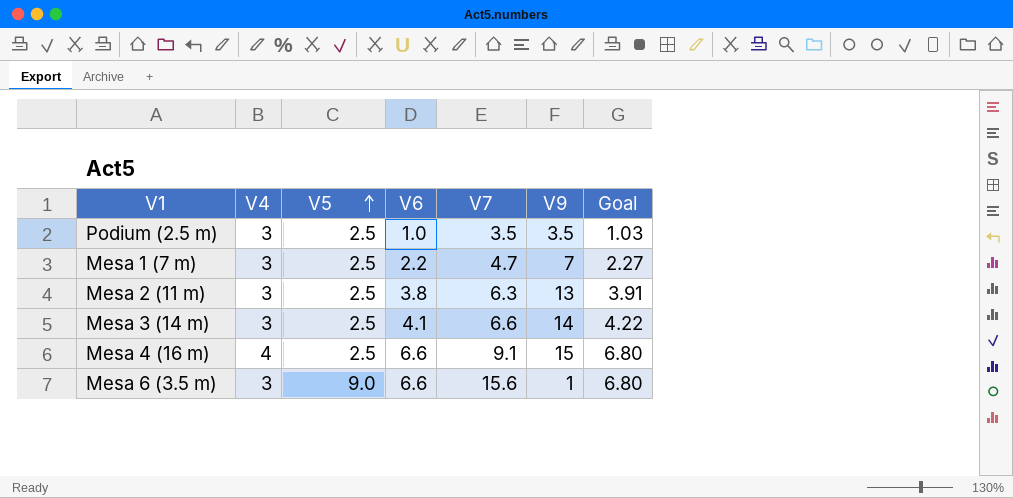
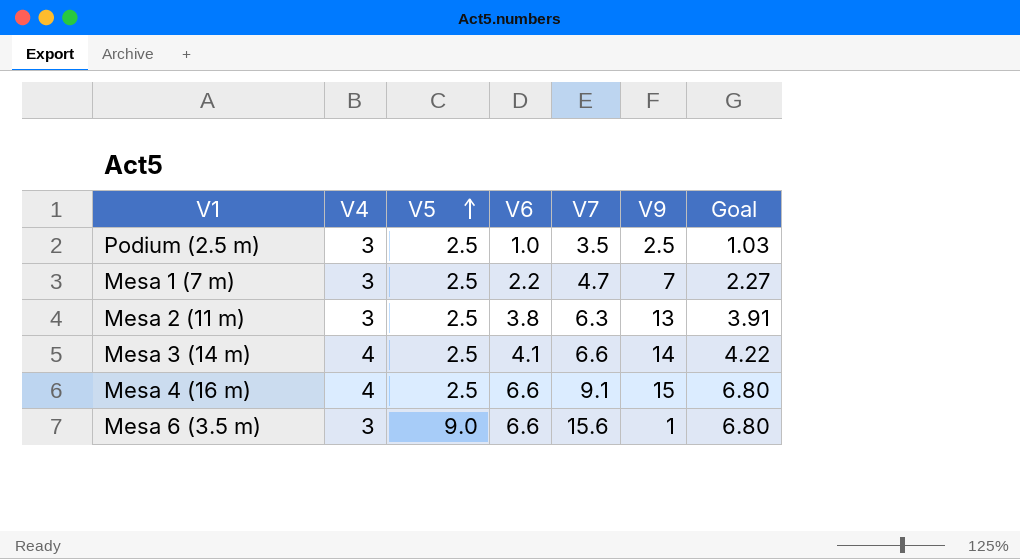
Podium (2.5 m) | V9: 3.5 -> 2.5
Mesa 3 (14 m) | V4: 3 -> 4

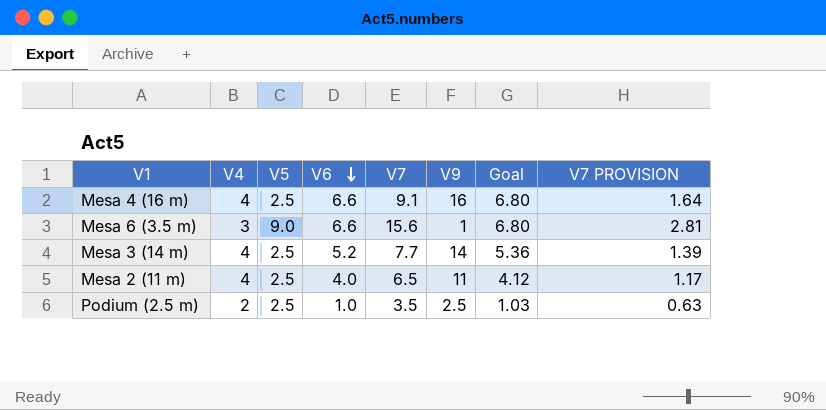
row order: V5 ascending -> V6 descending
column V7 PROVISION | formula: none -> [V7] * 0.18
row Mesa 1 (7 m): 3 | 2.5 | 2.2 | 4.7 | 7 | 2.27 -> none
Mesa 4 (16 m) | V9: 15 -> 16
Mesa 3 (14 m) | V6: 4.1 -> 5.2
Mesa 3 (14 m) | V7: 6.6 -> 7.7
Mesa 3 (14 m) | Goal: 4.22 -> 5.36
Mesa 2 (11 m) | V4: 3 -> 4
Mesa 2 (11 m) | V6: 3.8 -> 4.0
Mesa 2 (11 m) | V7: 6.3 -> 6.5
Mesa 2 (11 m) | V9: 13 -> 11
Mesa 2 (11 m) | Goal: 3.91 -> 4.12
Podium (2.5 m) | V4: 3 -> 2

